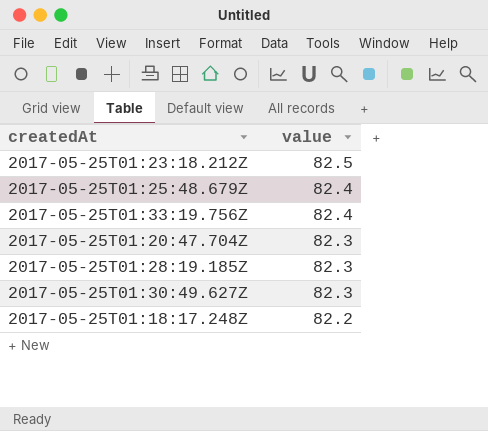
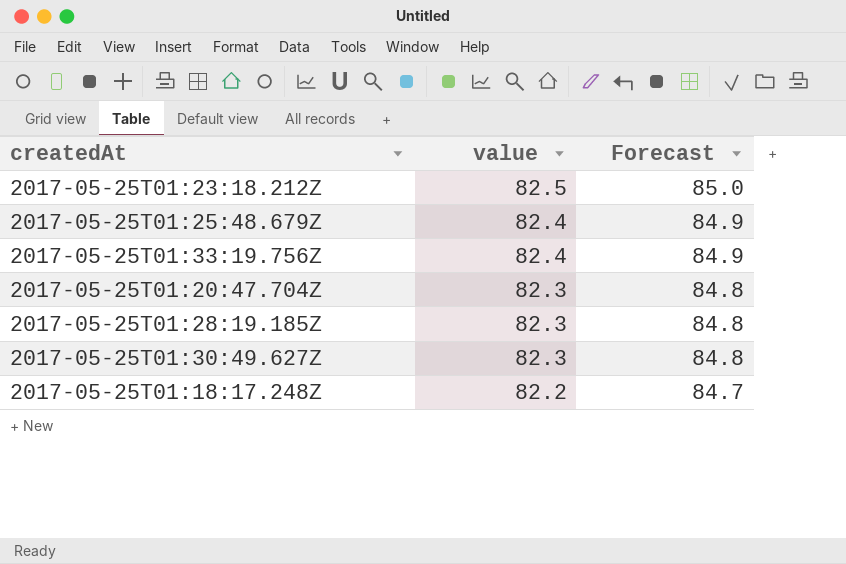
column Forecast | formula: none -> [value] * 1.03

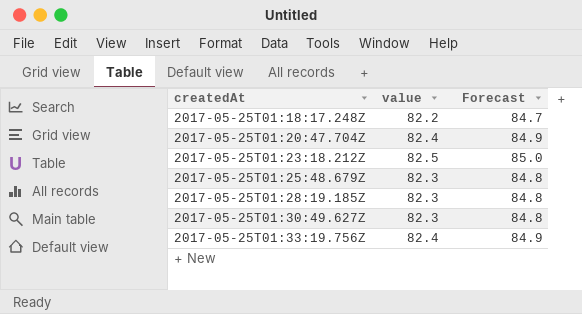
row order: value descending -> createdAt ascending
2017-05-25T01:20:47.704Z | value: 82.3 -> 82.4
2017-05-25T01:20:47.704Z | Forecast: 84.8 -> 84.9
2017-05-25T01:25:48.679Z | value: 82.4 -> 82.3
2017-05-25T01:25:48.679Z | Forecast: 84.9 -> 84.8

